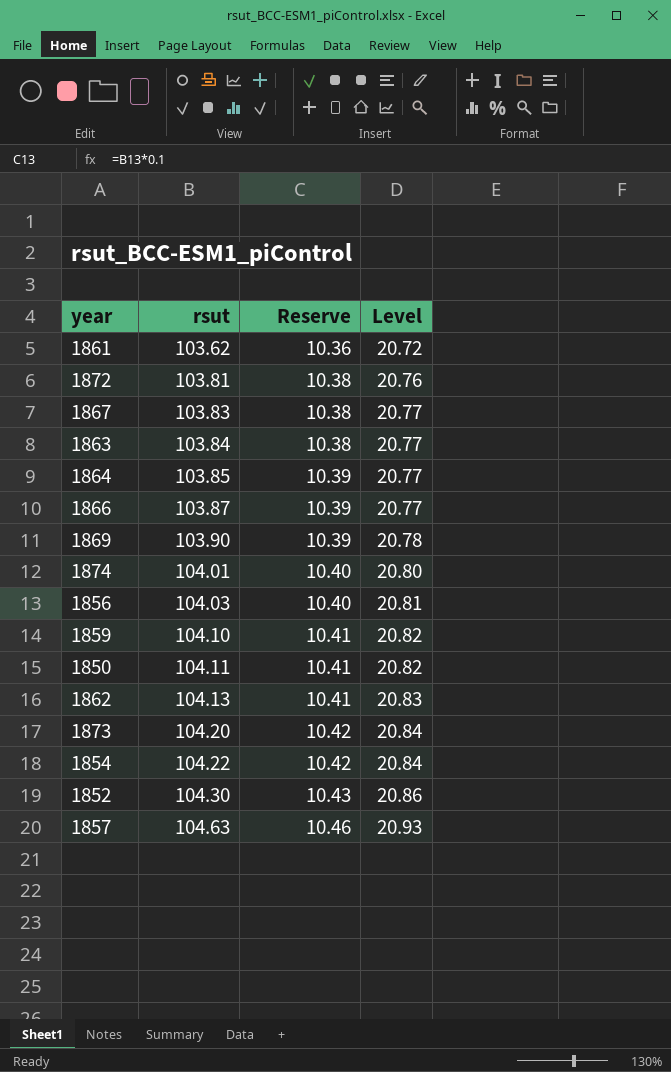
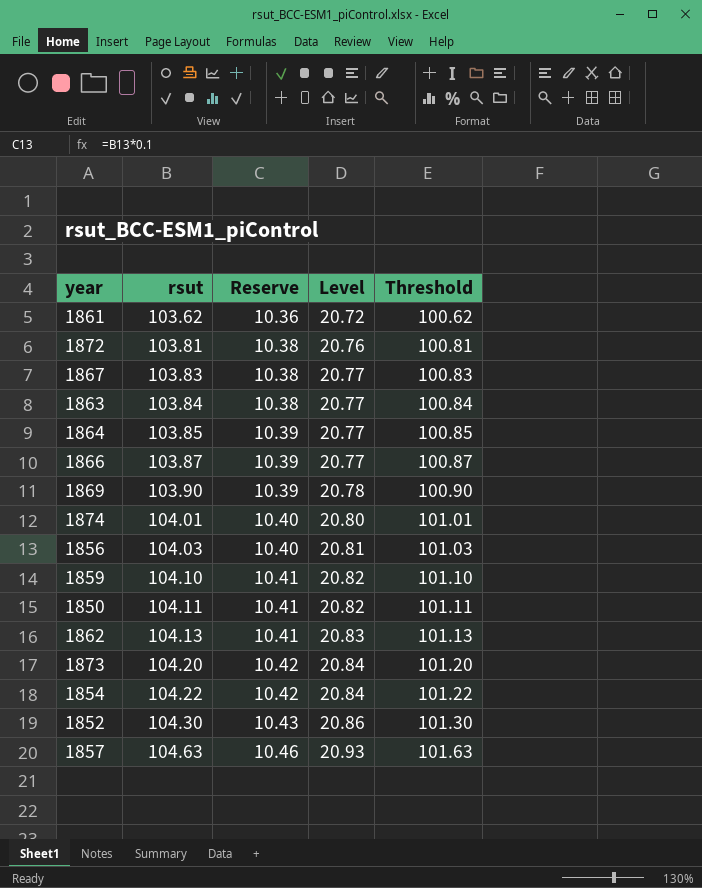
column Threshold | formula: none -> [rsut] - 3

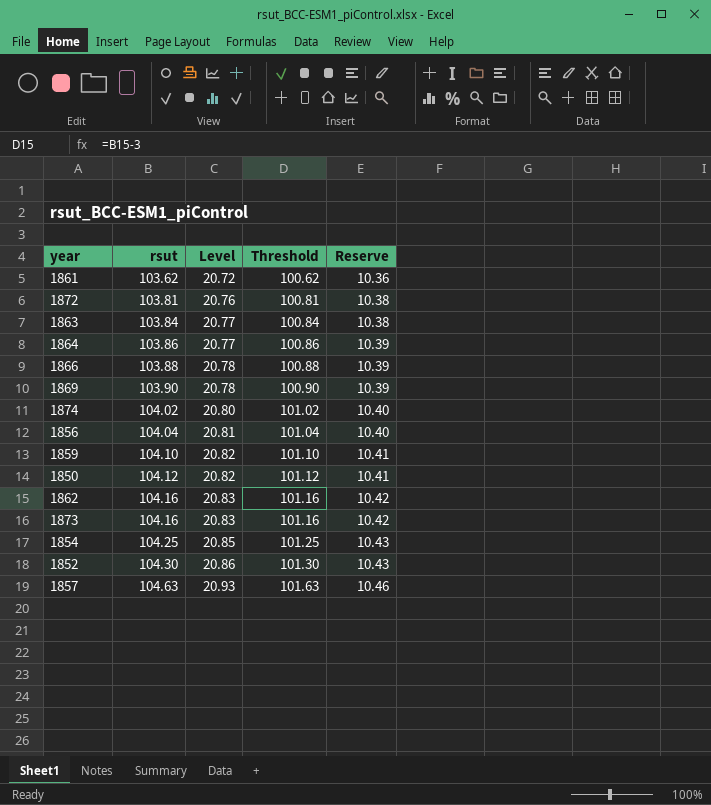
column Reserve | position: 3 -> 5
row 1867: 103.83 | 10.38 | 20.77 | 100.83 -> none
1864 | rsut: 103.85 -> 103.86
1864 | Threshold: 100.85 -> 100.86
1866 | rsut: 103.87 -> 103.88
1866 | Level: 20.77 -> 20.78
1866 | Threshold: 100.87 -> 100.88
1874 | rsut: 104.01 -> 104.02
1874 | Threshold: 101.01 -> 101.02
1856 | rsut: 104.03 -> 104.04
1856 | Threshold: 101.03 -> 101.04
1850 | rsut: 104.11 -> 104.12
1850 | Threshold: 101.11 -> 101.12
1862 | rsut: 104.13 -> 104.16
1862 | Threshold: 101.13 -> 101.16
1862 | Reserve: 10.41 -> 10.42
1873 | rsut: 104.20 -> 104.16
1873 | Level: 20.84 -> 20.83
1873 | Threshold: 101.20 -> 101.16
1854 | rsut: 104.22 -> 104.25
1854 | Level: 20.84 -> 20.85
1854 | Threshold: 101.22 -> 101.25
1854 | Reserve: 10.42 -> 10.43

